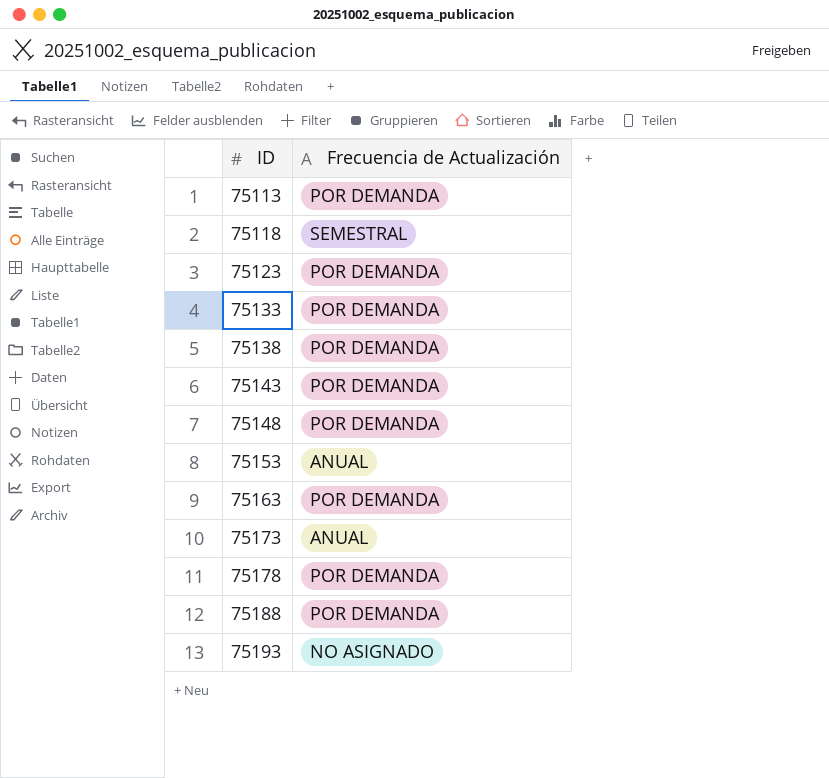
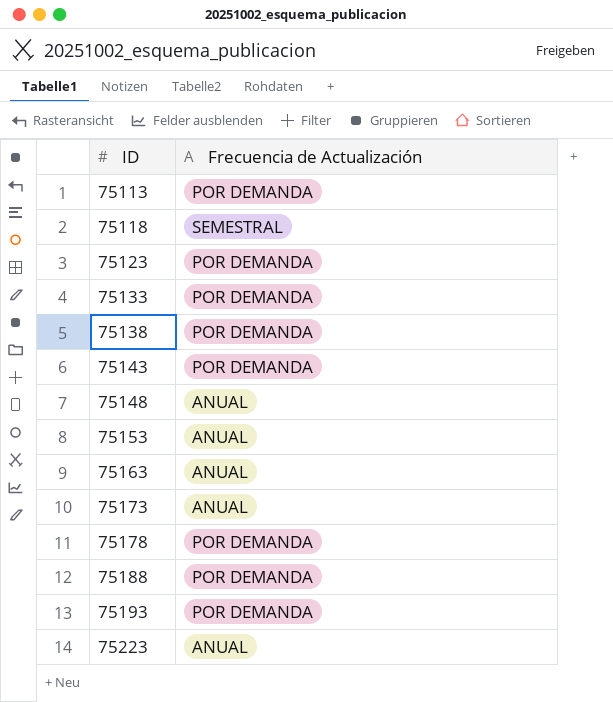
75148 | Frecuencia de Actualización: POR DEMANDA -> ANUAL
75163 | Frecuencia de Actualización: POR DEMANDA -> ANUAL
75193 | Frecuencia de Actualización: NO ASIGNADO -> POR DEMANDA
row 75223: none -> ANUAL

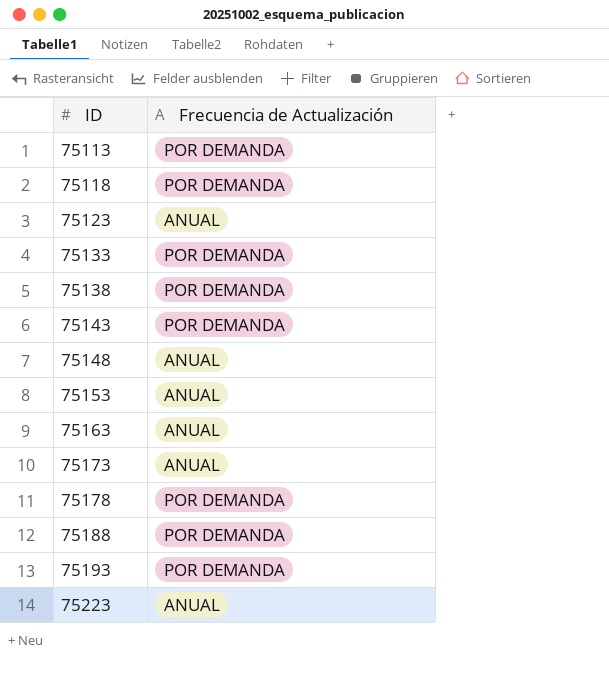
75118 | Frecuencia de Actualización: SEMESTRAL -> POR DEMANDA
75123 | Frecuencia de Actualización: POR DEMANDA -> ANUAL

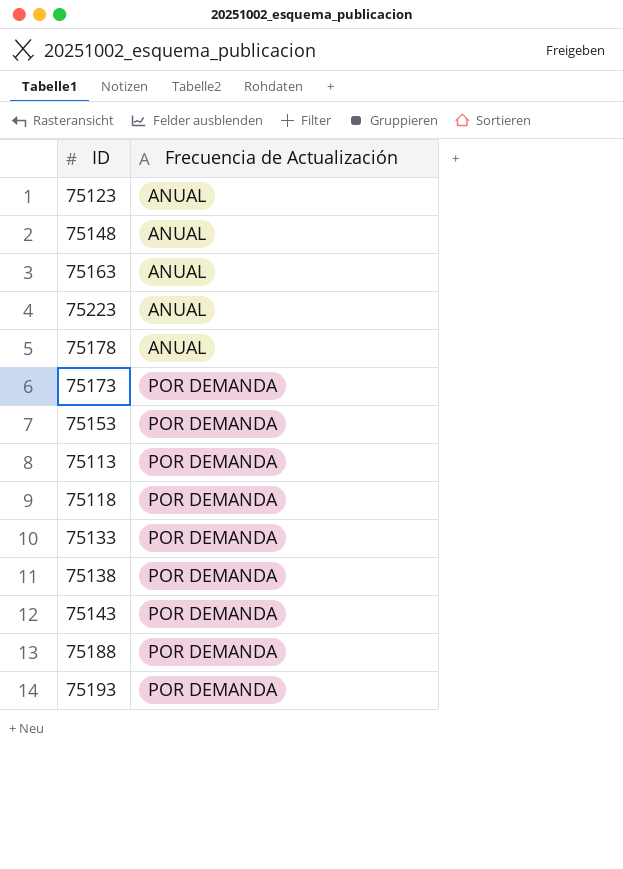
row order: ID ascending -> Frecuencia de Actualización ascending
75178 | Frecuencia de Actualización: POR DEMANDA -> ANUAL
75173 | Frecuencia de Actualización: ANUAL -> POR DEMANDA
75153 | Frecuencia de Actualización: ANUAL -> POR DEMANDA

